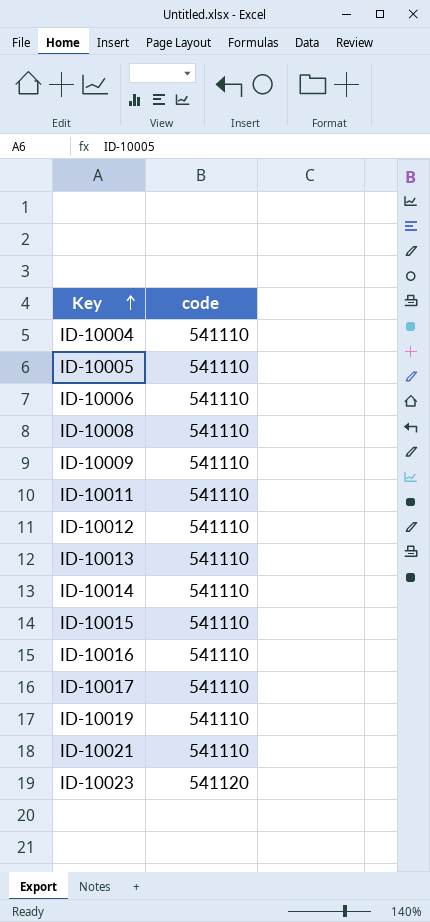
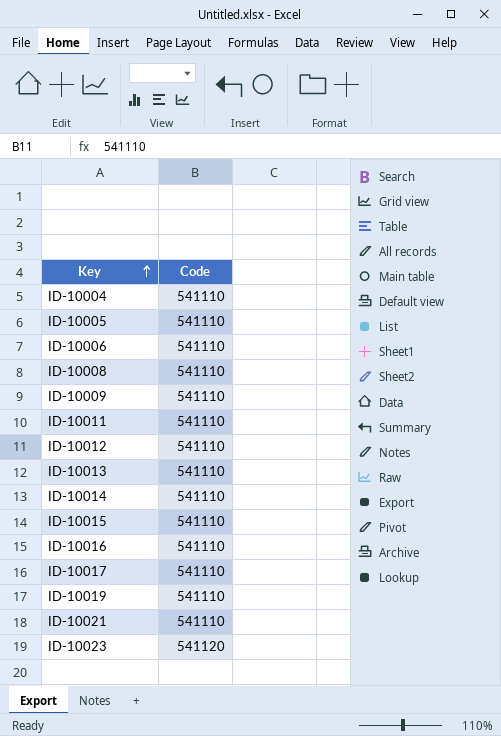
column name: code -> Code

